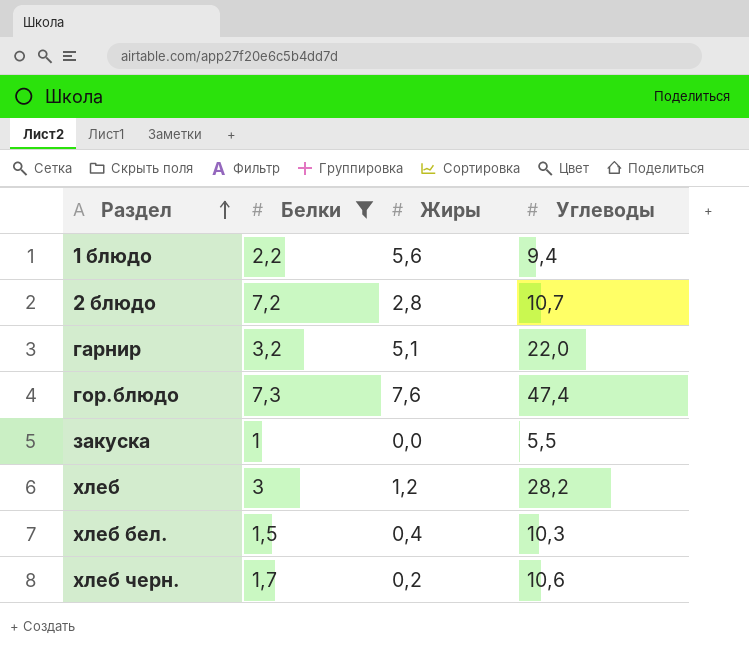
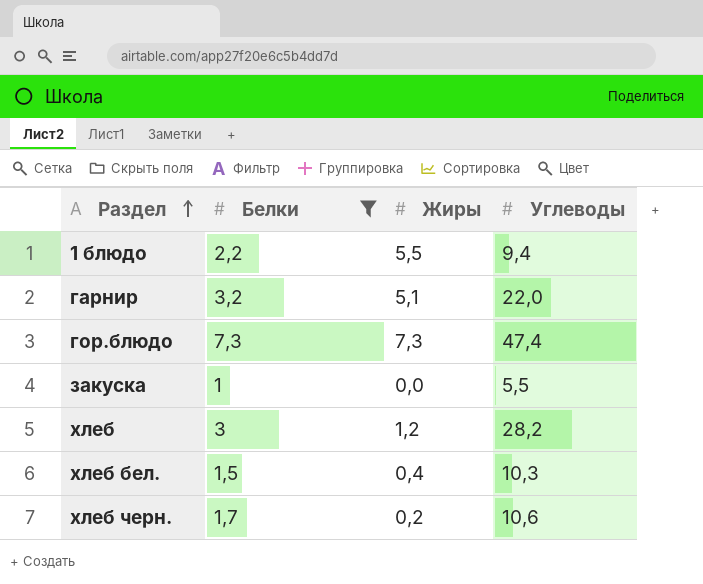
row 2 блюдо: 7,2 | 2,8 | 10,7 -> none
1 блюдо | Жиры: 5,6 -> 5,5
гор.блюдо | Жиры: 7,6 -> 7,3

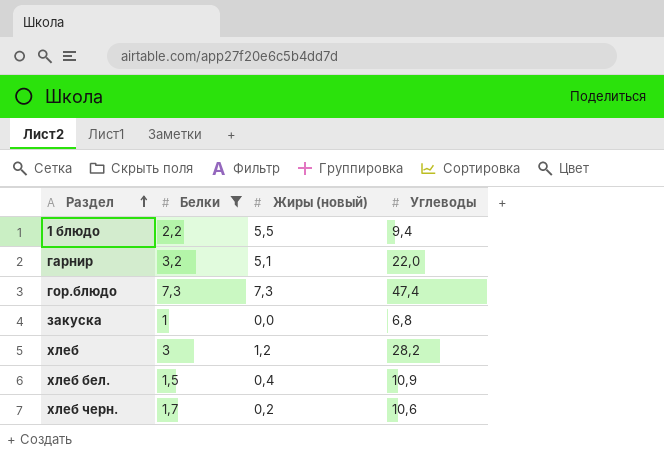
column name: Жиры -> Жиры (новый)
закуска | Углеводы: 5,5 -> 6,8
хлеб бел. | Углеводы: 10,3 -> 10,9

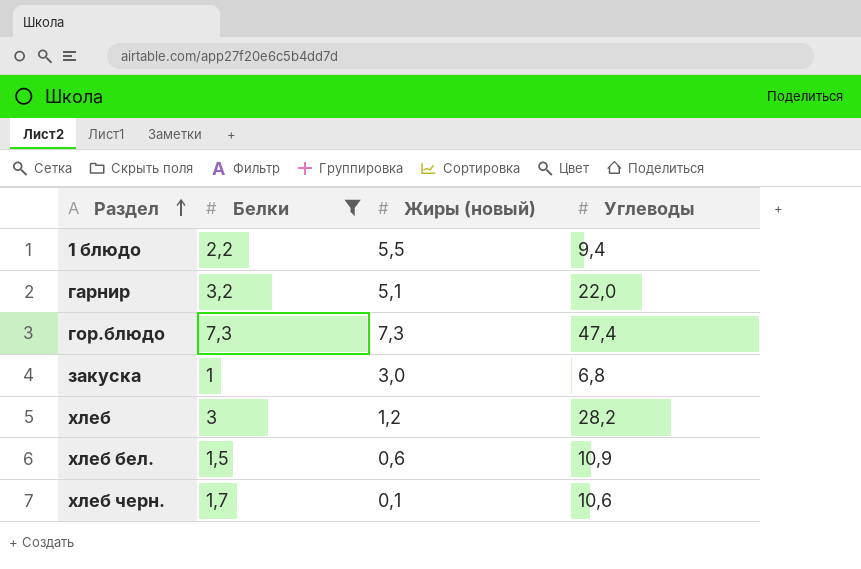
закуска | Жиры (новый): 0,0 -> 3,0
хлеб бел. | Жиры (новый): 0,4 -> 0,6
хлеб черн. | Жиры (новый): 0,2 -> 0,1

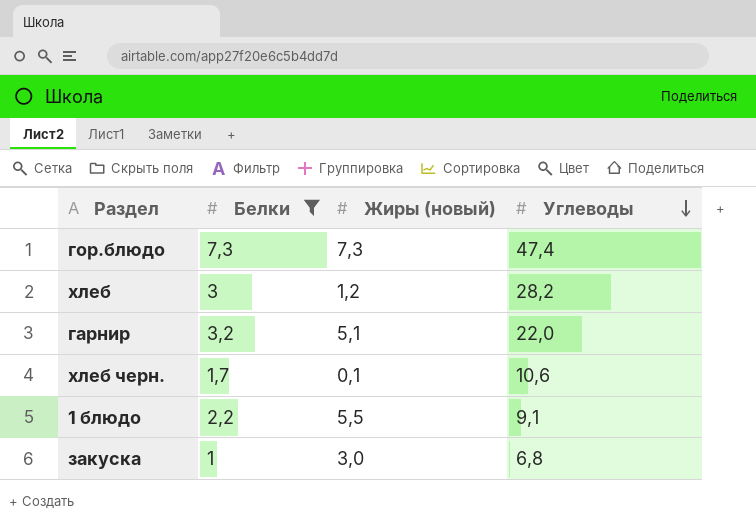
row order: Раздел ascending -> Углеводы descending
row хлеб бел.: 1,5 | 0,6 | 10,9 -> none
1 блюдо | Углеводы: 9,4 -> 9,1

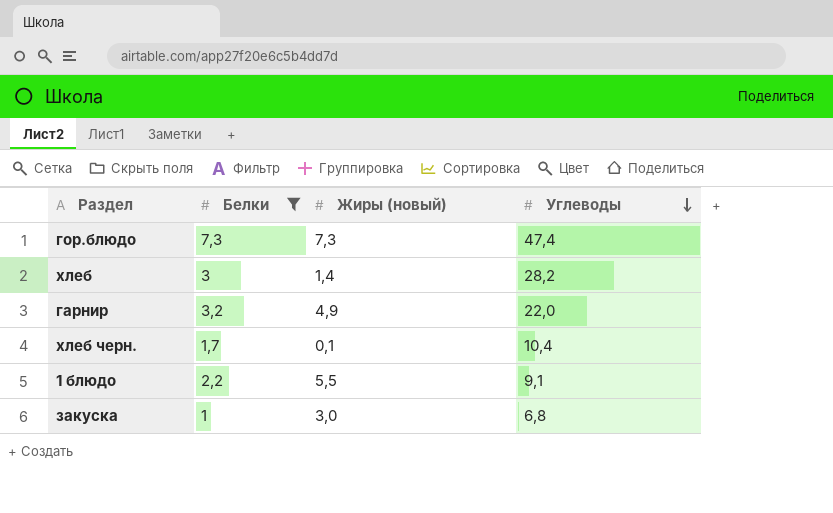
хлеб | Жиры (новый): 1,2 -> 1,4
гарнир | Жиры (новый): 5,1 -> 4,9
хлеб черн. | Углеводы: 10,6 -> 10,4

